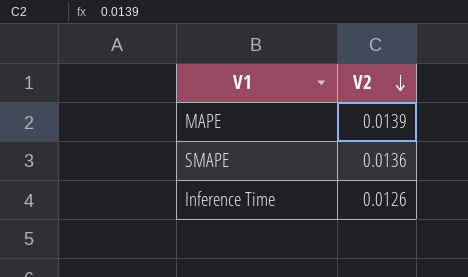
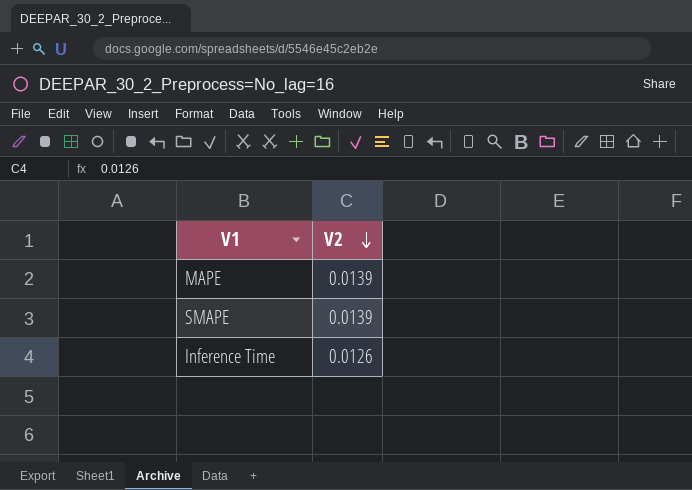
SMAPE | V2: 0.0136 -> 0.0139

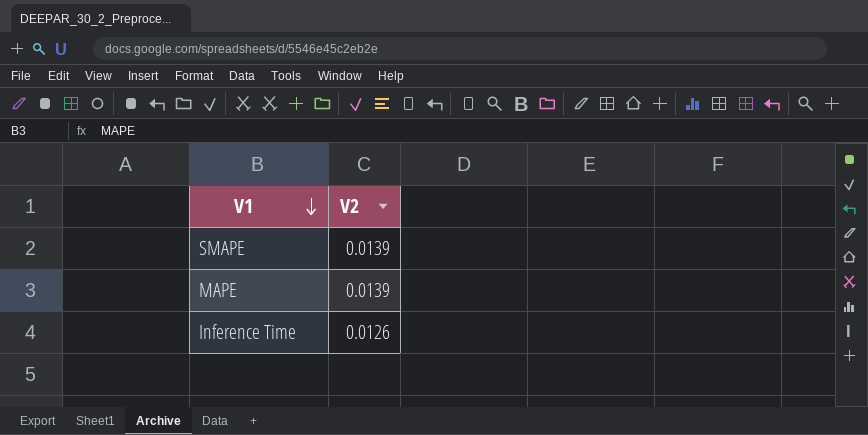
row order: V2 descending -> V1 descending

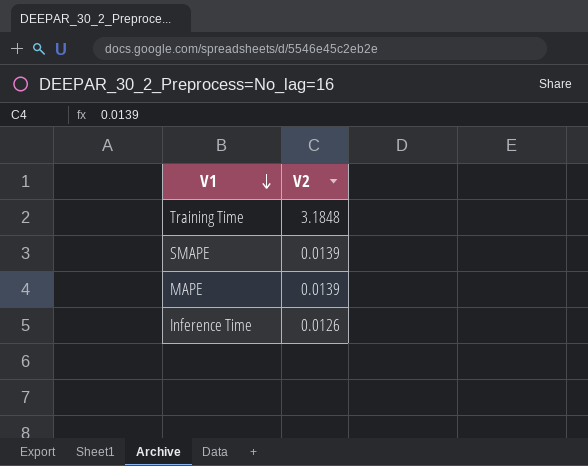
row Training Time: none -> 3.1848

